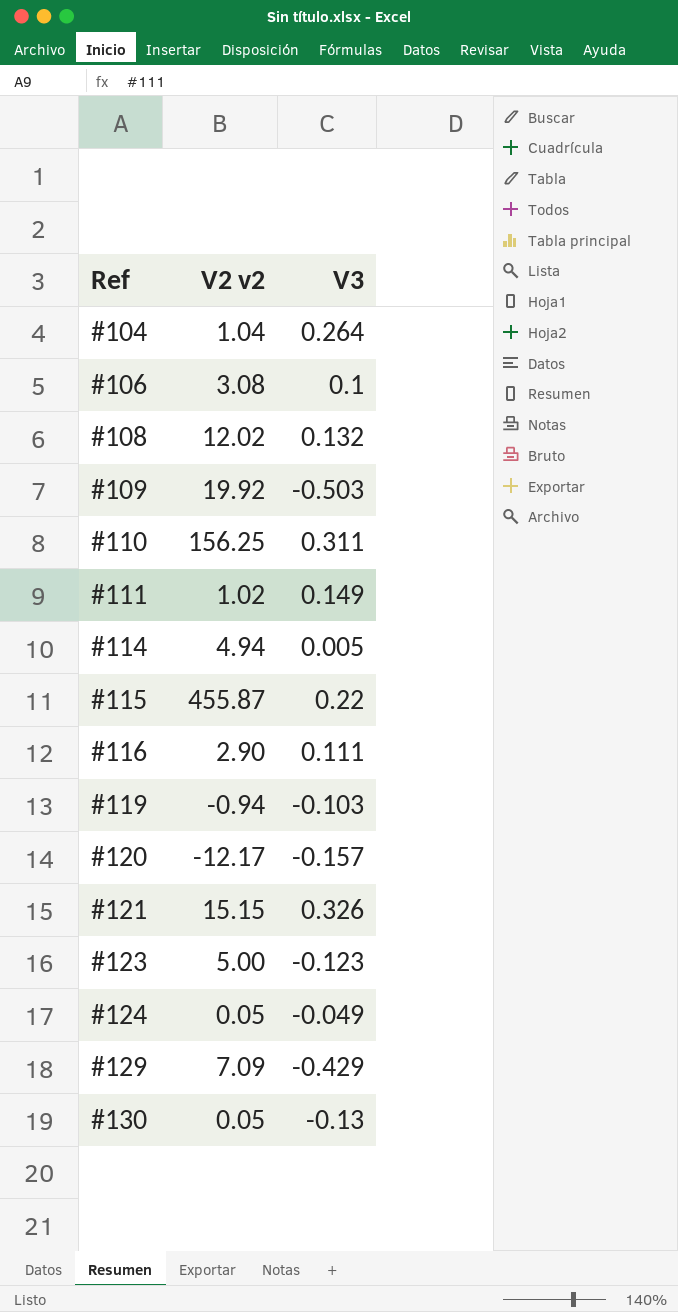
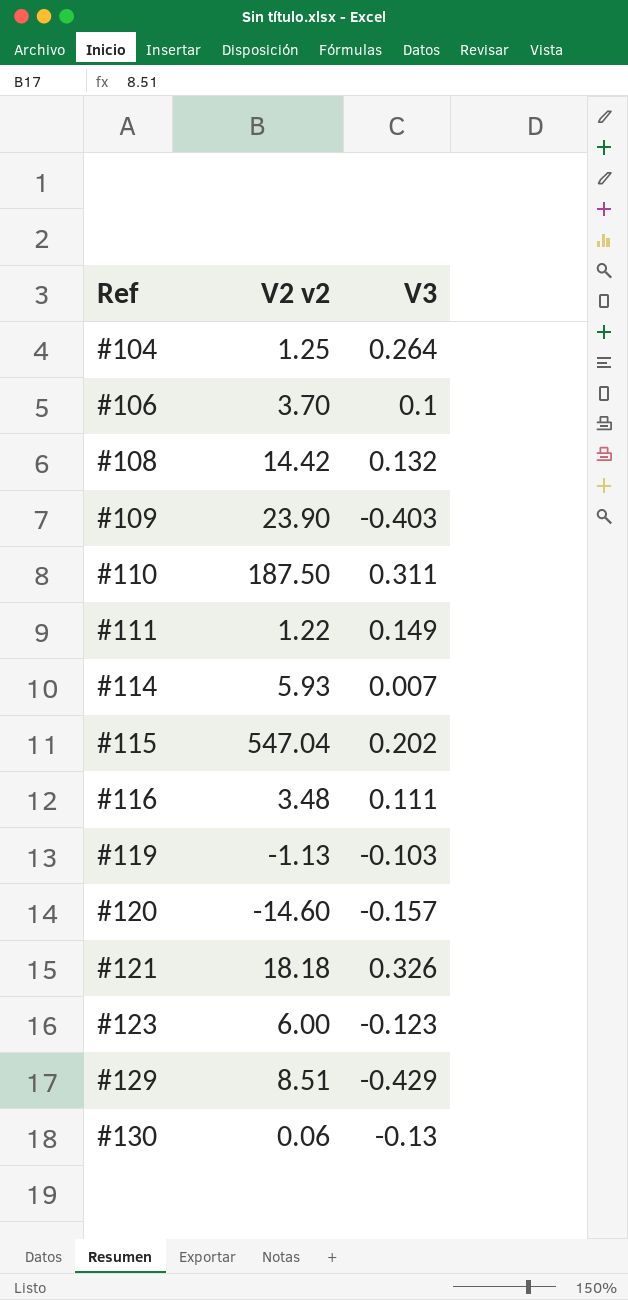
row #124: 0.05 | -0.049 -> none
#104 | V2 v2: 1.04 -> 1.25
#106 | V2 v2: 3.08 -> 3.70
#108 | V2 v2: 12.02 -> 14.42
#109 | V2 v2: 19.92 -> 23.90
#109 | V3: -0.503 -> -0.403
#110 | V2 v2: 156.25 -> 187.50
#111 | V2 v2: 1.02 -> 1.22
#114 | V2 v2: 4.94 -> 5.93
#114 | V3: 0.005 -> 0.007
#115 | V2 v2: 455.87 -> 547.04
#115 | V3: 0.22 -> 0.202
#116 | V2 v2: 2.90 -> 3.48
#119 | V2 v2: -0.94 -> -1.13
#120 | V2 v2: -12.17 -> -14.60
#121 | V2 v2: 15.15 -> 18.18
#123 | V2 v2: 5.00 -> 6.00
#129 | V2 v2: 7.09 -> 8.51
#130 | V2 v2: 0.05 -> 0.06

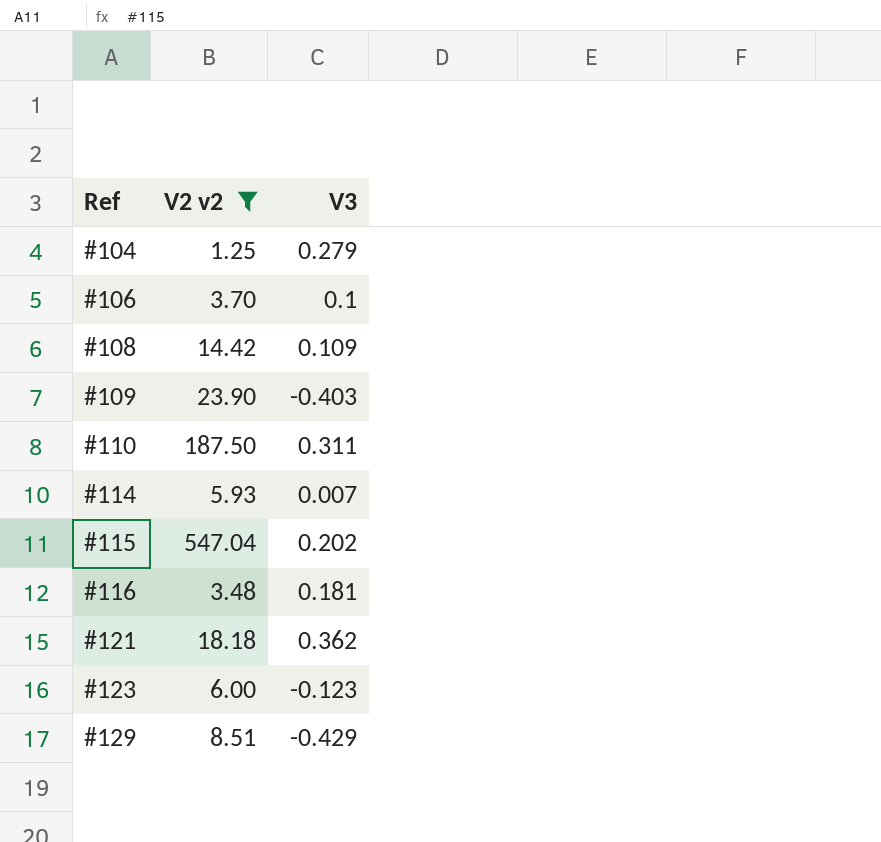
filter: none -> V2 v2 >= 1.25
#104 | V3: 0.264 -> 0.279
#108 | V3: 0.132 -> 0.109
#116 | V3: 0.111 -> 0.181
#121 | V3: 0.326 -> 0.362

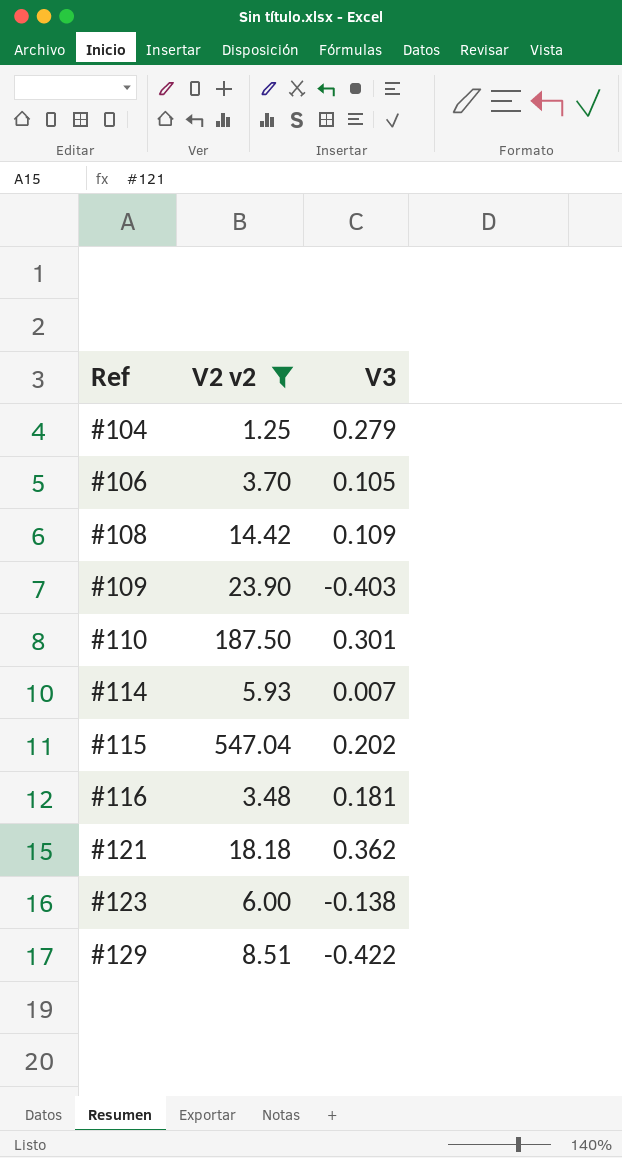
#106 | V3: 0.1 -> 0.105
#110 | V3: 0.311 -> 0.301
#123 | V3: -0.123 -> -0.138
#129 | V3: -0.429 -> -0.422

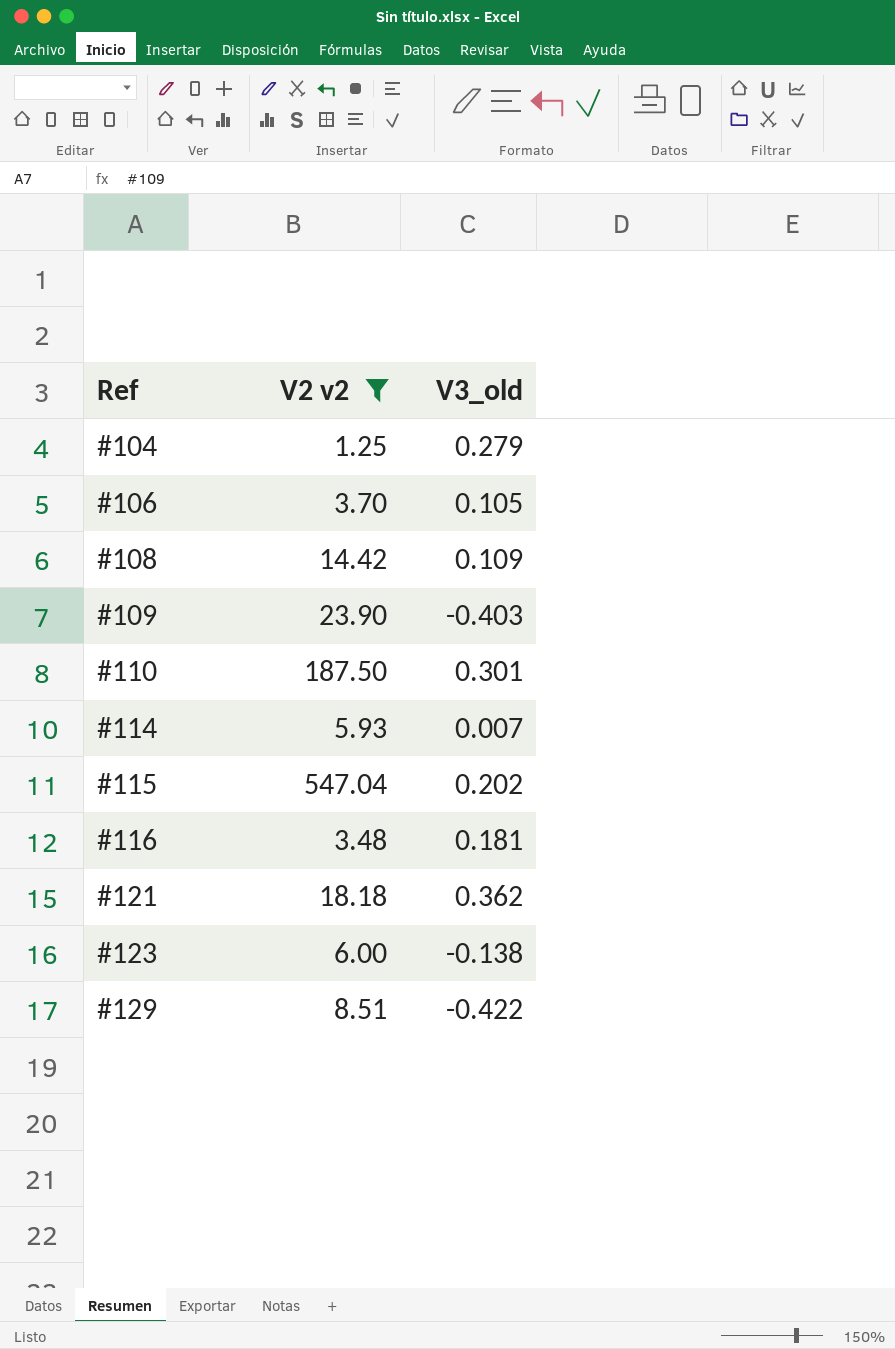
column name: V3 -> V3_old

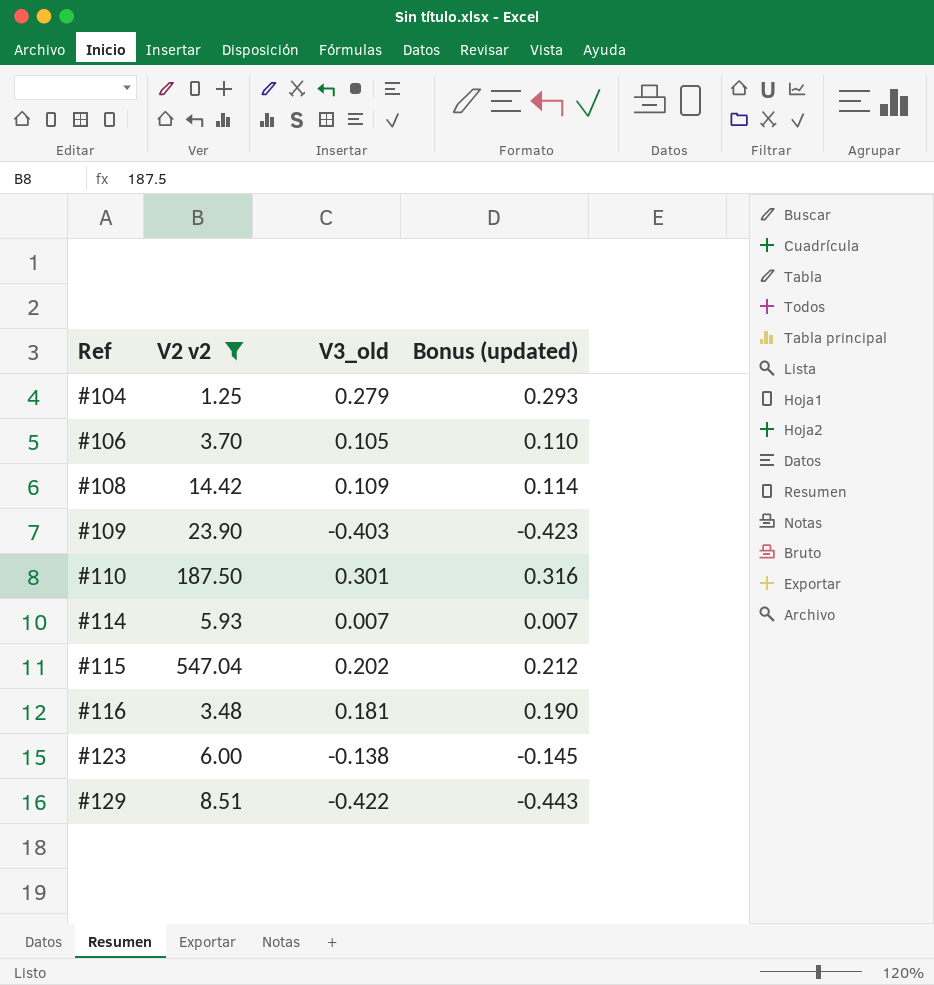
column Bonus (updated) | formula: none -> [V3_old] * 1.05
row #121: 18.18 | 0.362 -> none

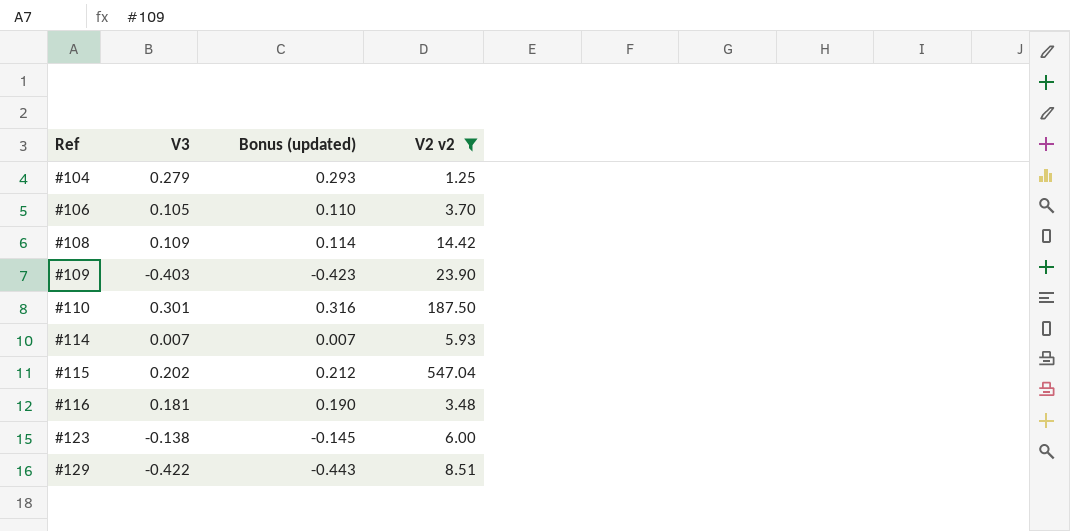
column name: V3_old -> V3
column V2 v2 | position: 2 -> 4

